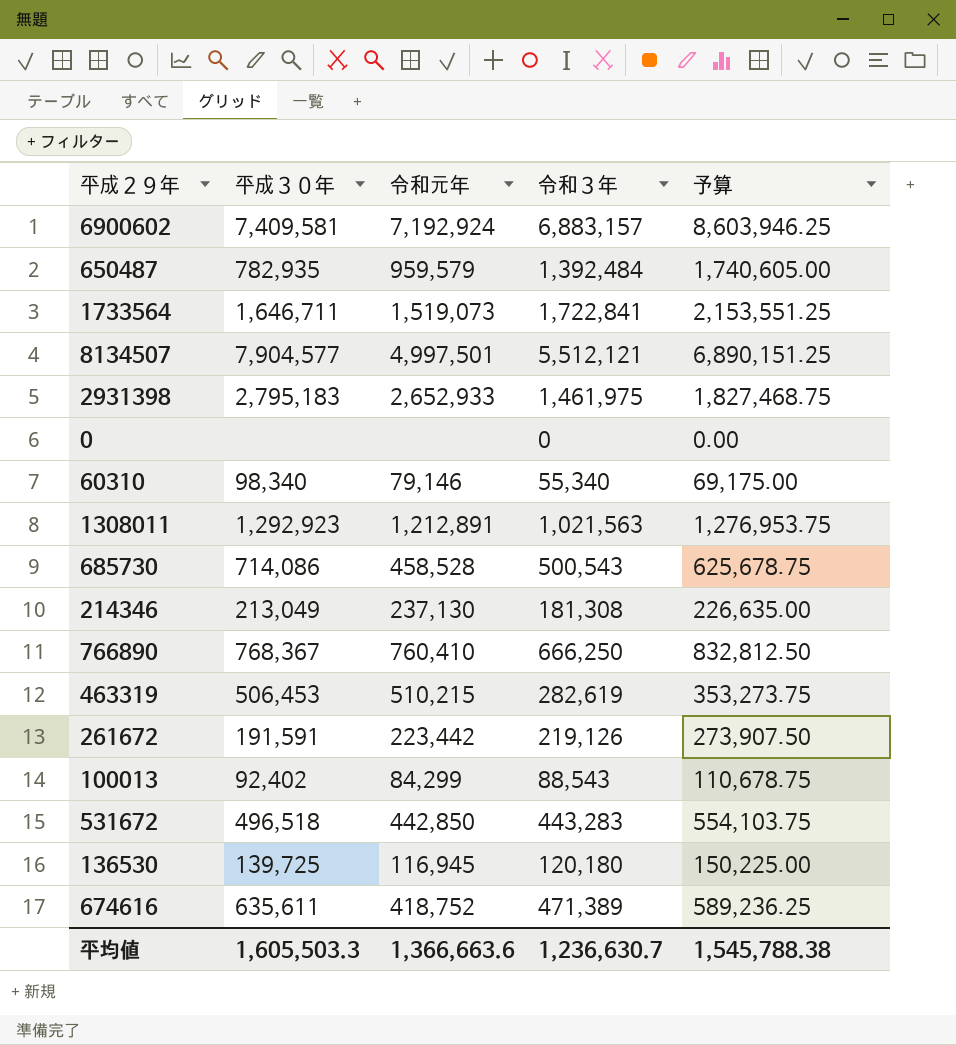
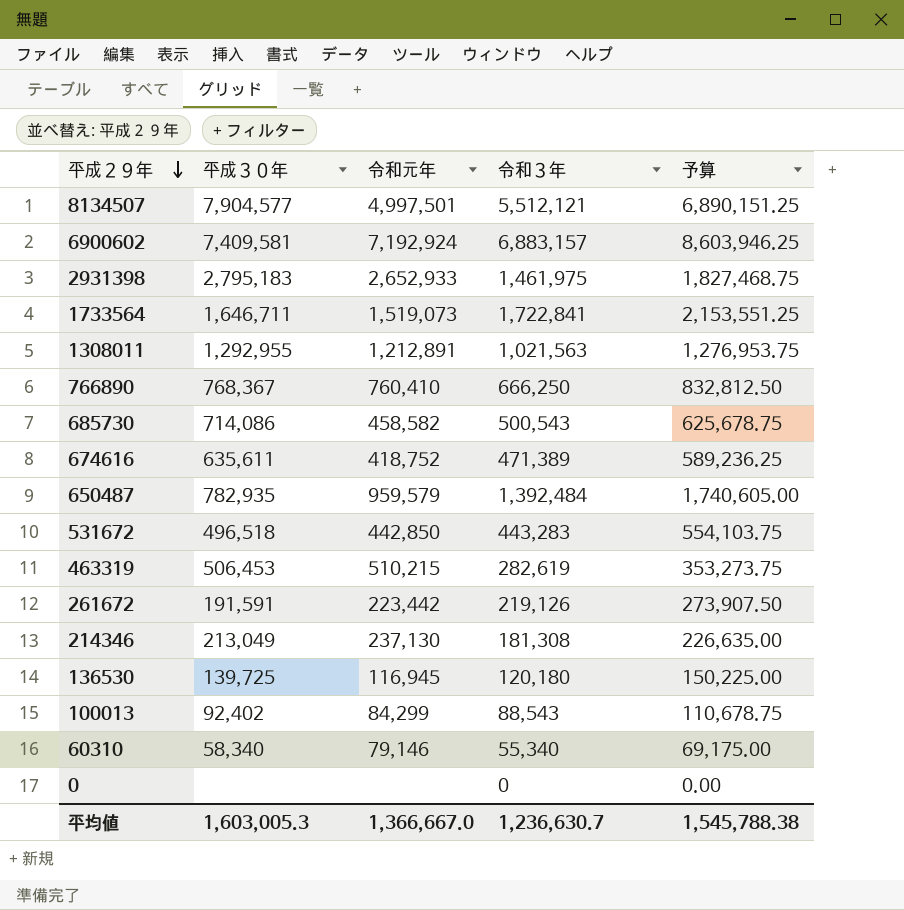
row order: none -> 平成２９年 descending
1308011 | 平成３０年: 1,292,923 -> 1,292,955
685730 | 令和元年: 458,528 -> 458,582
60310 | 平成３０年: 98,340 -> 58,340
平均値 | 平成３０年: 1,605,503.3 -> 1,603,005.3
平均値 | 令和元年: 1,366,663.6 -> 1,366,667.0

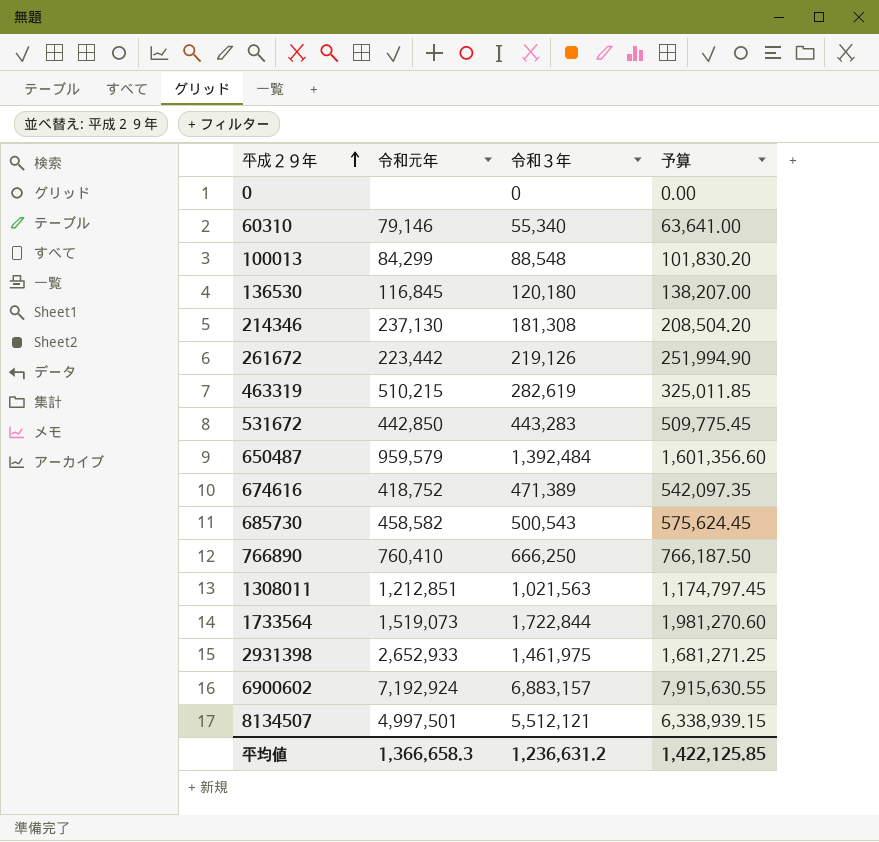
row order: 平成２９年 descending -> 平成２９年 ascending
column 平成３０年 | position: 2 -> none
column 予算 | formula: [令和３年] * 1.25 -> [令和３年] * 1.15
100013 | 令和３年: 88,543 -> 88,548
136530 | 令和元年: 116,945 -> 116,845
1308011 | 令和元年: 1,212,891 -> 1,212,851
1733564 | 令和３年: 1,722,841 -> 1,722,844
平均値 | 令和元年: 1,366,667.0 -> 1,366,658.3
平均値 | 令和３年: 1,236,630.7 -> 1,236,631.2
平均値 | 予算: 1,545,788.38 -> 1,422,125.85

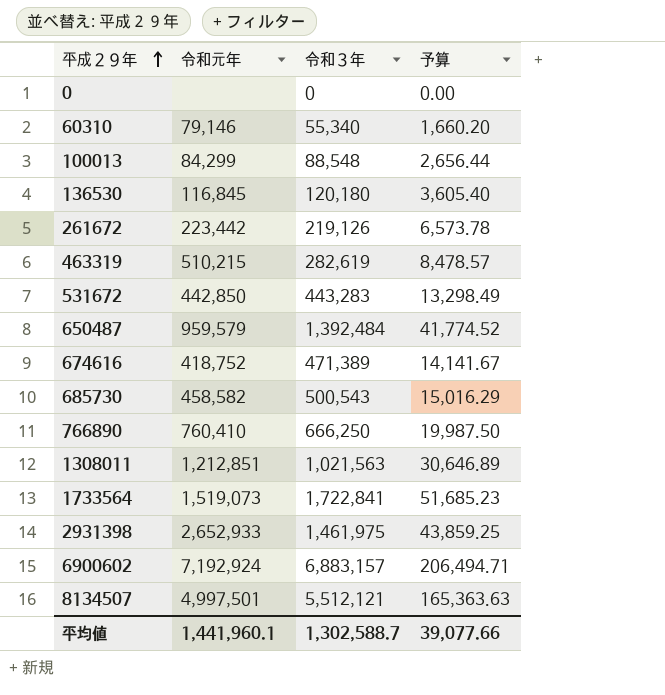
column 予算 | formula: [令和３年] * 1.15 -> [令和３年] * 0.03
row 214346: 237,130 | 181,308 | 208,504.20 -> none
1733564 | 令和３年: 1,722,844 -> 1,722,841
平均値 | 令和元年: 1,366,658.3 -> 1,441,960.1
平均値 | 令和３年: 1,236,631.2 -> 1,302,588.7
平均値 | 予算: 1,422,125.85 -> 39,077.66

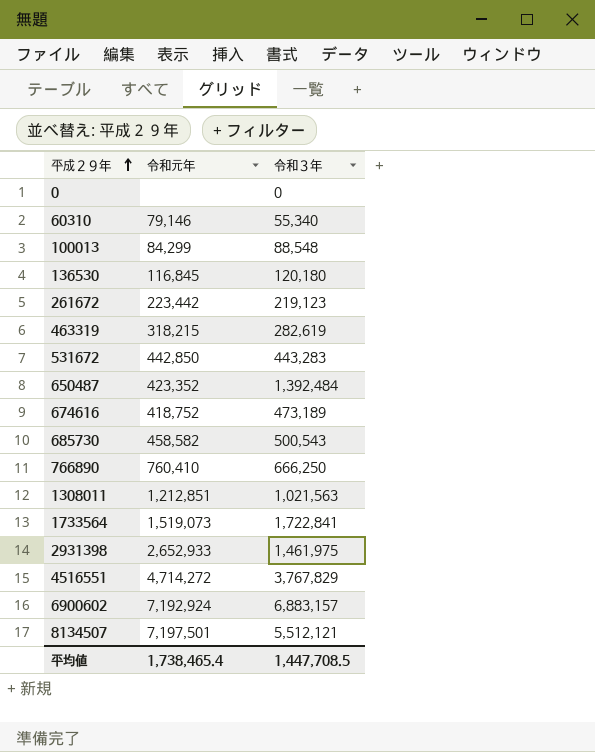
column 予算 | formula: [令和３年] * 0.03 -> none
261672 | 令和３年: 219,126 -> 219,123
463319 | 令和元年: 510,215 -> 318,215
650487 | 令和元年: 959,579 -> 423,352
674616 | 令和３年: 471,389 -> 473,189
row 4516551: none -> 4,714,272 | 3,767,829
8134507 | 令和元年: 4,997,501 -> 7,197,501
平均値 | 令和元年: 1,441,960.1 -> 1,738,465.4
平均値 | 令和３年: 1,302,588.7 -> 1,447,708.5

